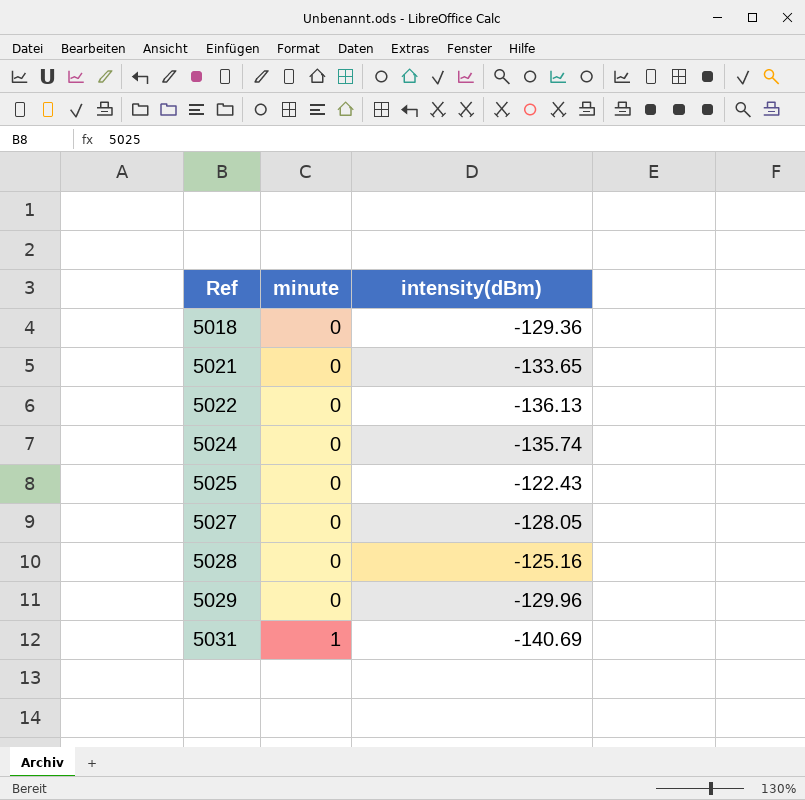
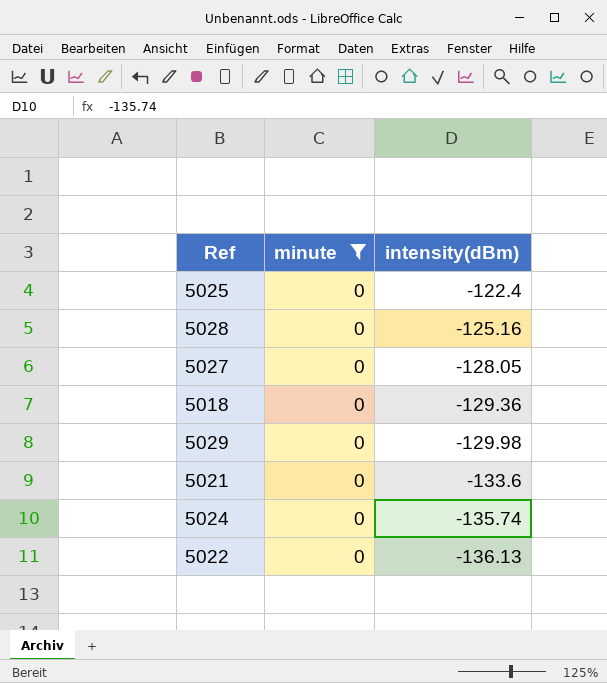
filter: none -> minute = 0
row order: Ref ascending -> intensity(dBm) descending
5025 | intensity(dBm): -122.43 -> -122.4
5029 | intensity(dBm): -129.96 -> -129.98
5021 | intensity(dBm): -133.65 -> -133.6

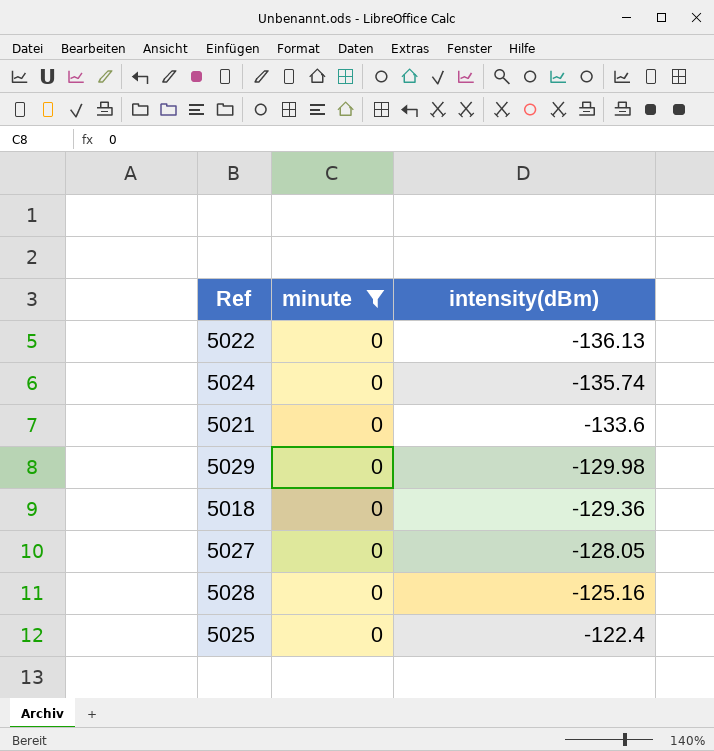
row order: intensity(dBm) descending -> intensity(dBm) ascending

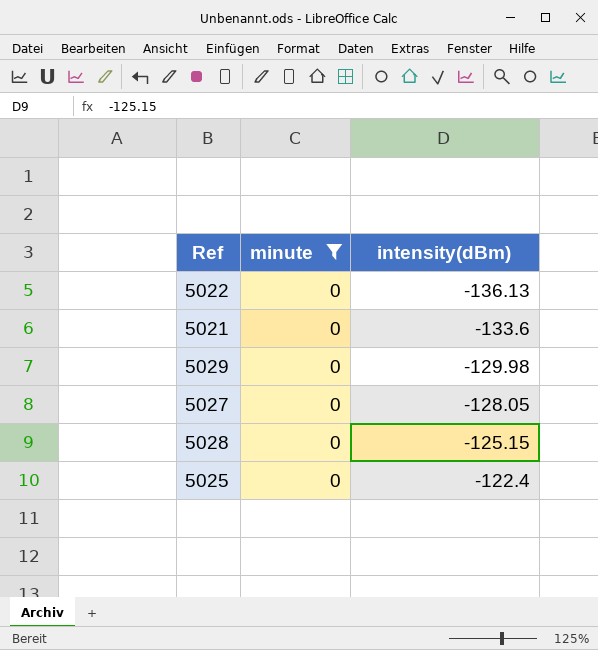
row 5024: 0 | -135.74 -> none
row 5018: 0 | -129.36 -> none
5028 | intensity(dBm): -125.16 -> -125.15

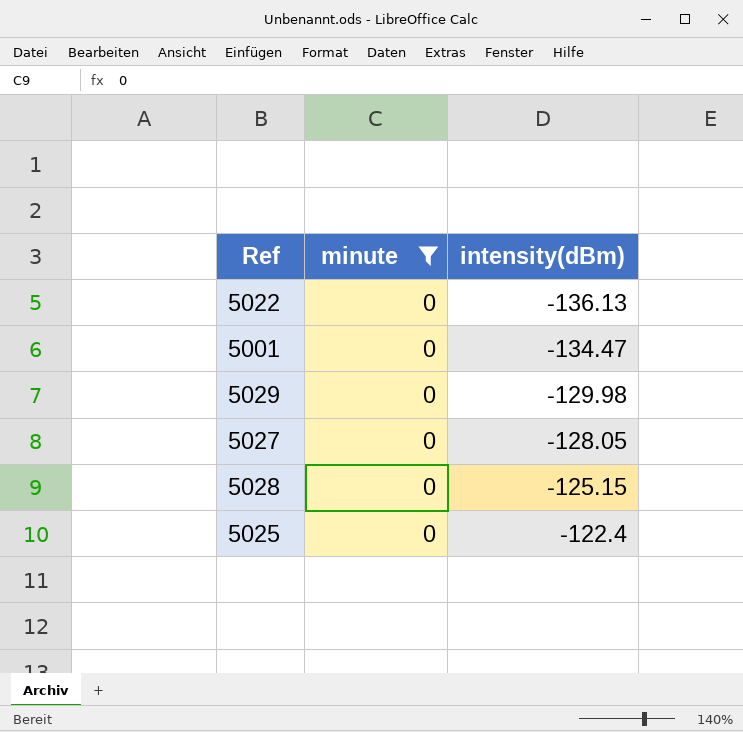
row 5021: 0 | -133.6 -> none
row 5001: none -> 0 | -134.47

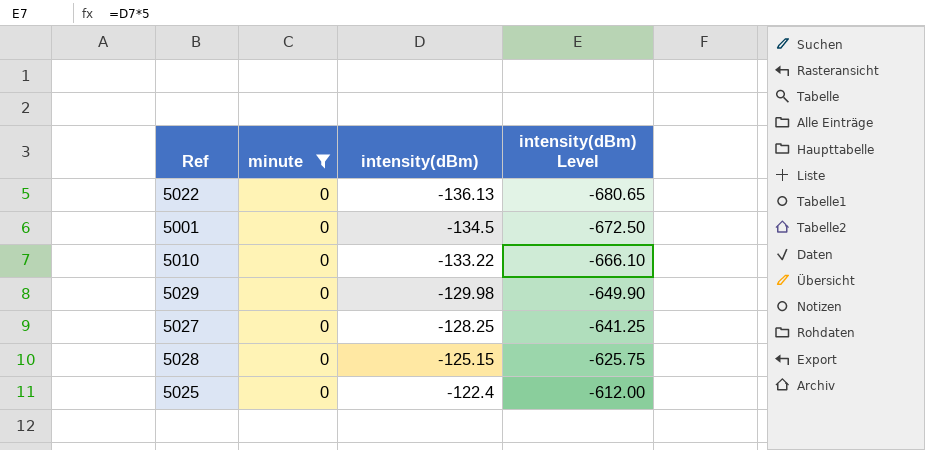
column intensity(dBm) Level | formula: none -> [intensity(dBm)] * 5
5001 | intensity(dBm): -134.47 -> -134.5
row 5010: none -> 0 | -133.22 | -666.10
5027 | intensity(dBm): -128.05 -> -128.25

